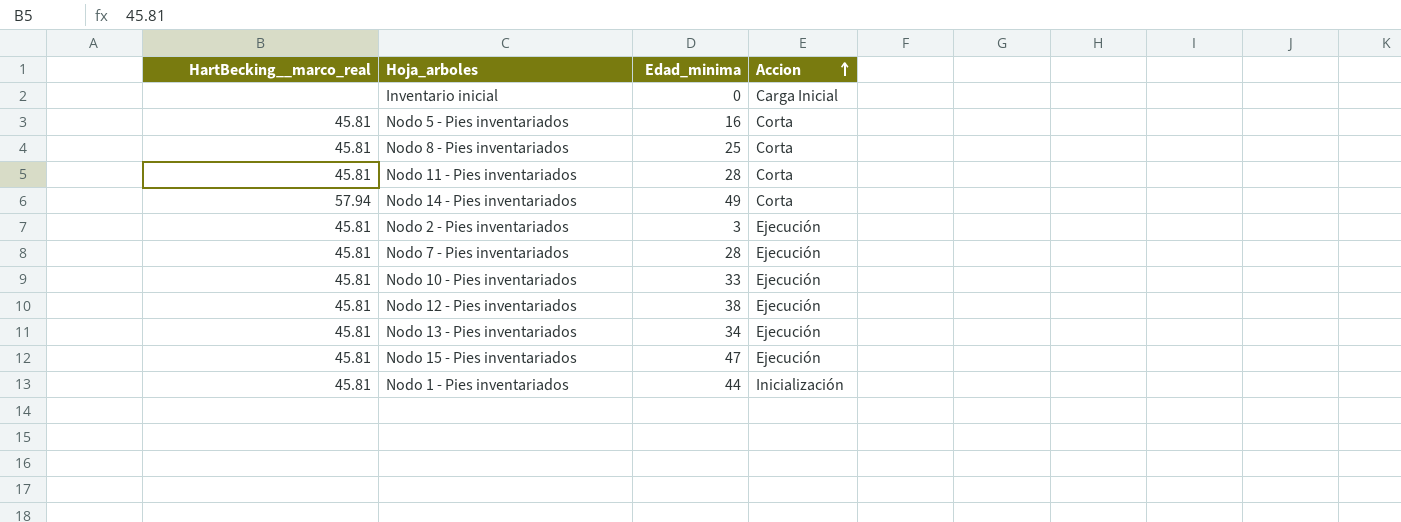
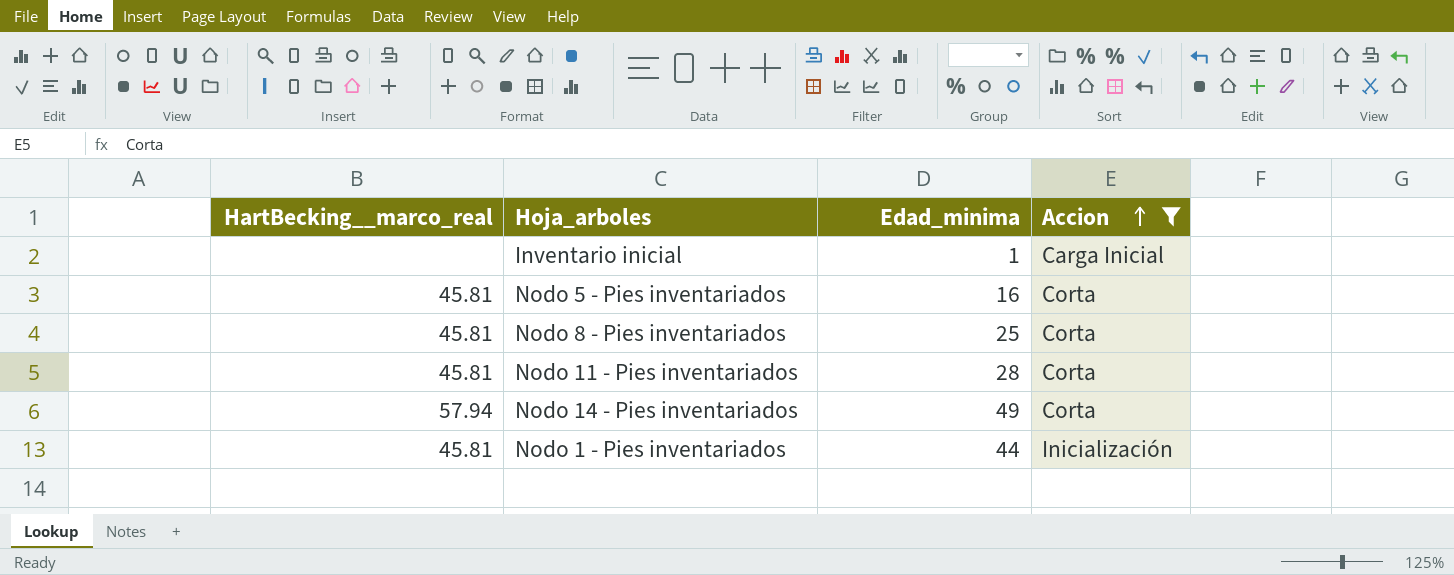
filter: none -> Accion != Ejecución
Inventario inicial | Edad_minima: 0 -> 1

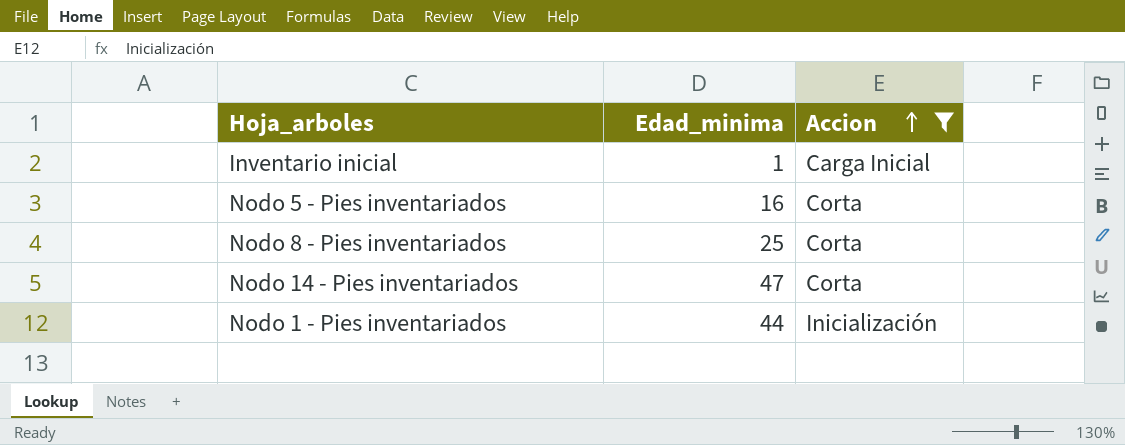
column HartBecking__marco_real | position: 1 -> none
row Nodo 11 - Pies inventariados: 45.81 | 28 | Corta -> none
Nodo 14 - Pies inventariados | Edad_minima: 49 -> 47

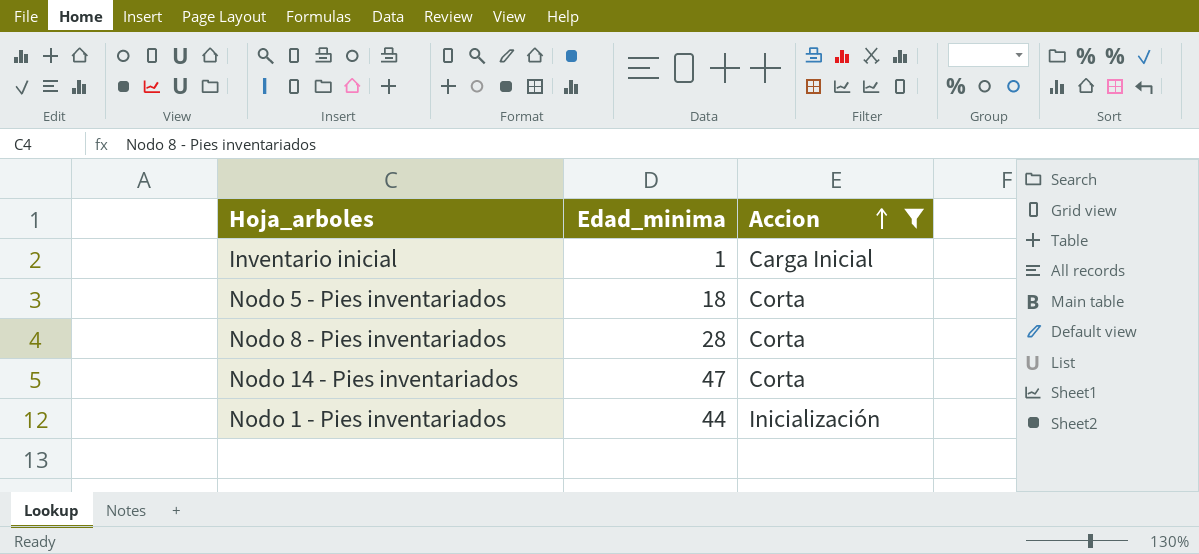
Nodo 5 - Pies inventariados | Edad_minima: 16 -> 18
Nodo 8 - Pies inventariados | Edad_minima: 25 -> 28

